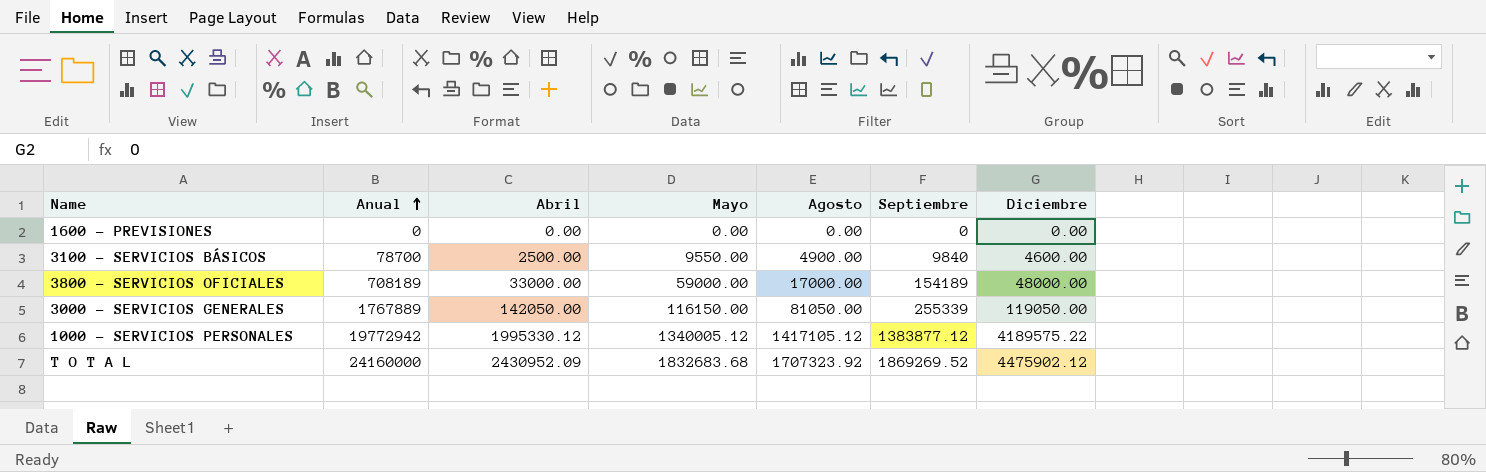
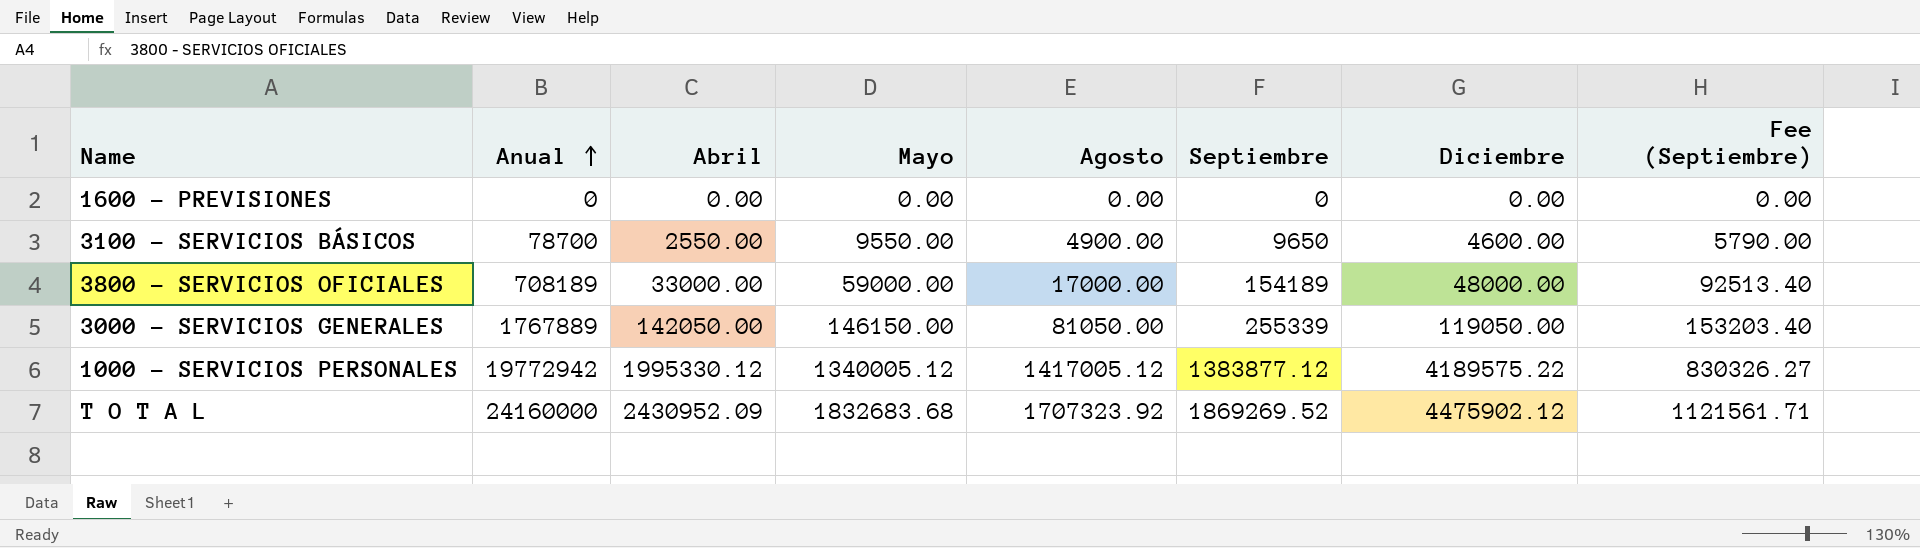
column Fee (Septiembre) | formula: none -> [Septiembre] * 0.6
3100 - SERVICIOS BÁSICOS | Abril: 2500.00 -> 2550.00
3100 - SERVICIOS BÁSICOS | Septiembre: 9840 -> 9650
3000 - SERVICIOS GENERALES | Mayo: 116150.00 -> 146150.00
1000 - SERVICIOS PERSONALES | Agosto: 1417105.12 -> 1417005.12

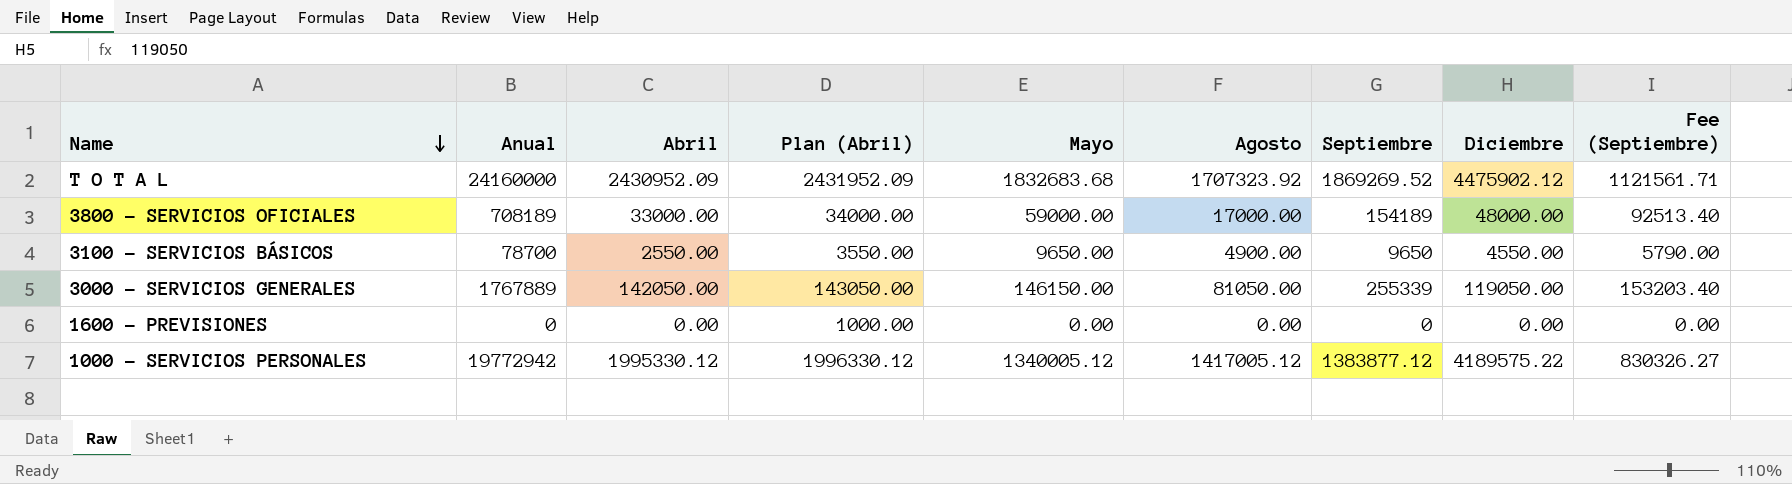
row order: Anual ascending -> Name descending
column Plan (Abril) | formula: none -> [Abril] + 1000
3100 - SERVICIOS BÁSICOS | Mayo: 9550.00 -> 9650.00
3100 - SERVICIOS BÁSICOS | Diciembre: 4600.00 -> 4550.00

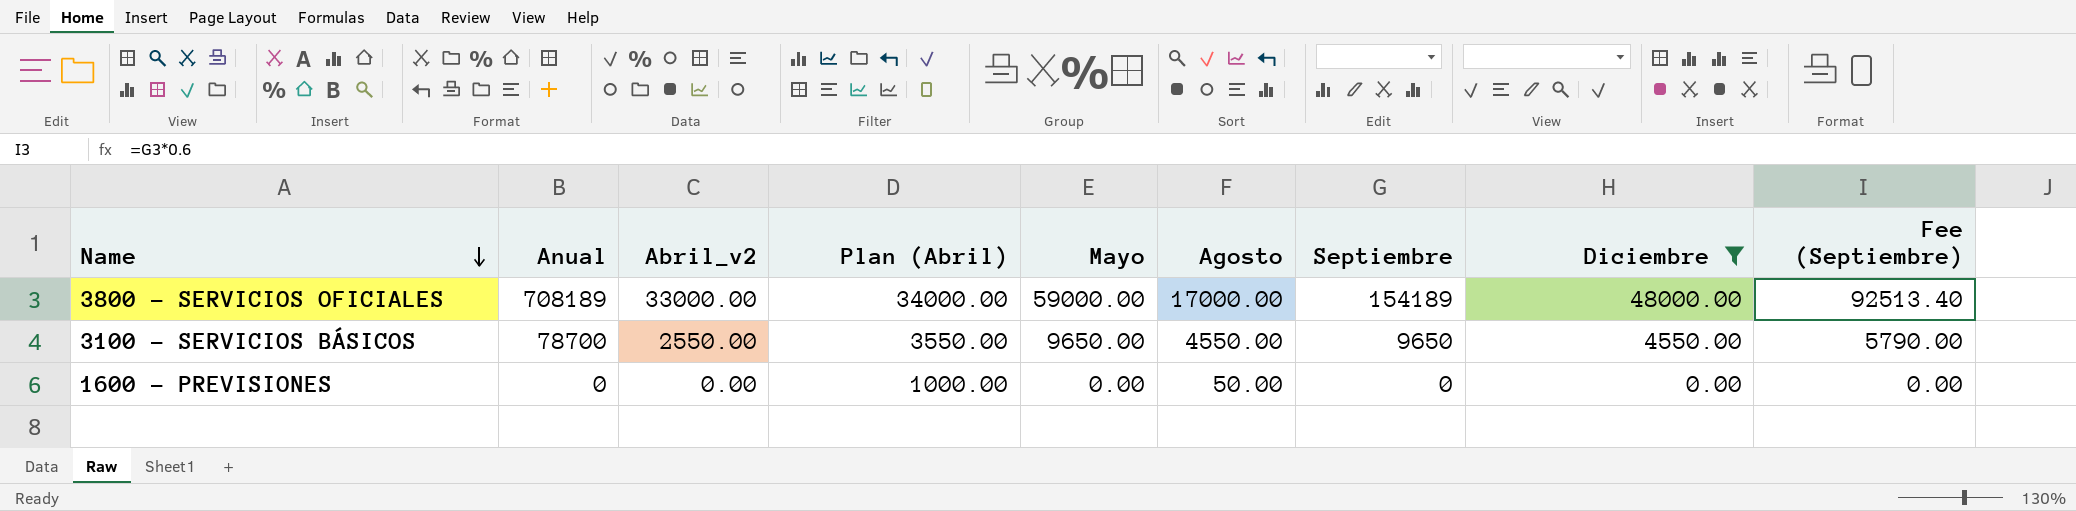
filter: none -> Diciembre <= 48000.00
column name: Abril -> Abril_v2
3100 - SERVICIOS BÁSICOS | Agosto: 4900.00 -> 4550.00
1600 - PREVISIONES | Agosto: 0.00 -> 50.00

